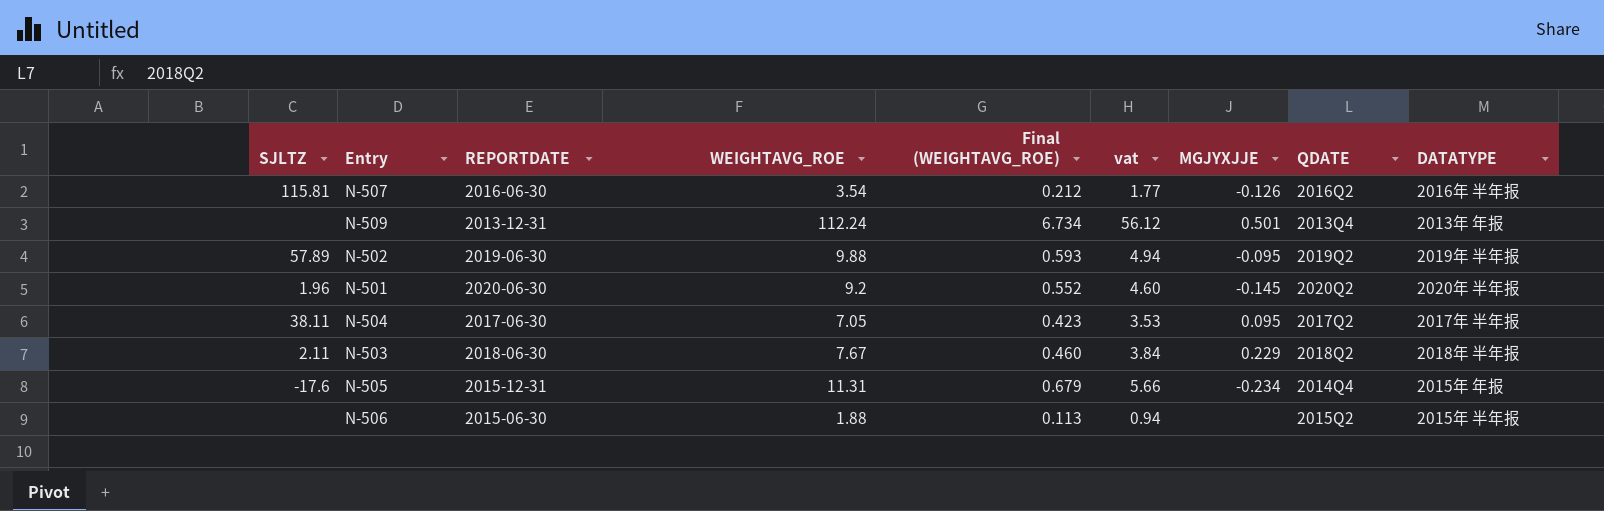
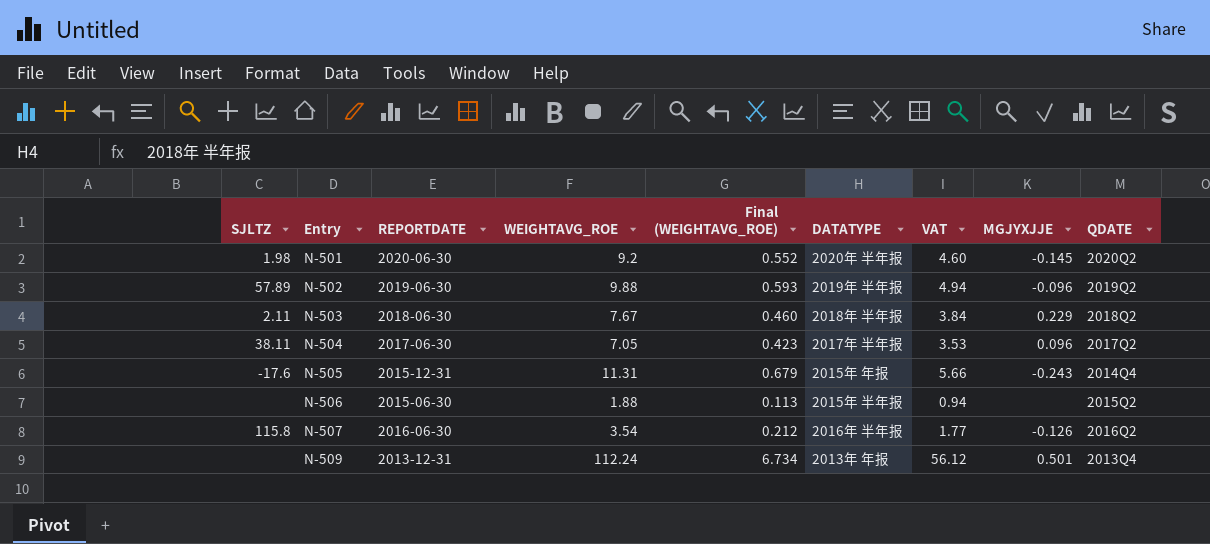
row order: none -> Entry ascending
column DATATYPE | position: 9 -> 6
column name: vat -> VAT
N-501 | SJLTZ: 1.96 -> 1.98
N-502 | MGJYXJJE: -0.095 -> -0.096
N-504 | MGJYXJJE: 0.095 -> 0.096
N-505 | MGJYXJJE: -0.234 -> -0.243
N-507 | SJLTZ: 115.81 -> 115.8

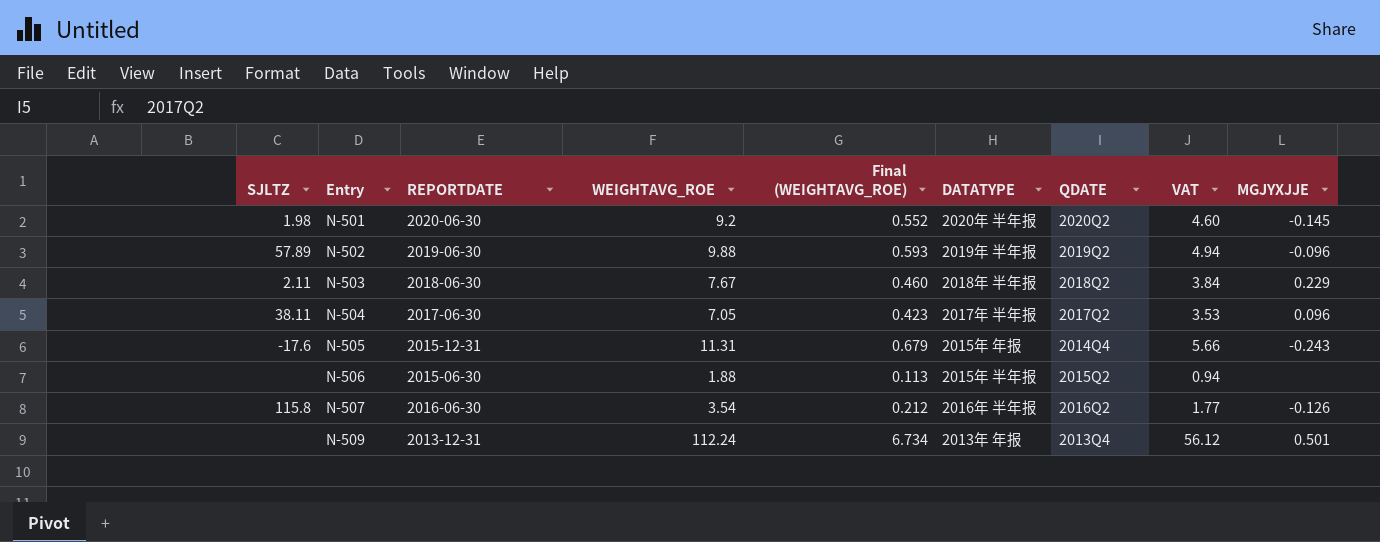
column QDATE | position: 9 -> 7

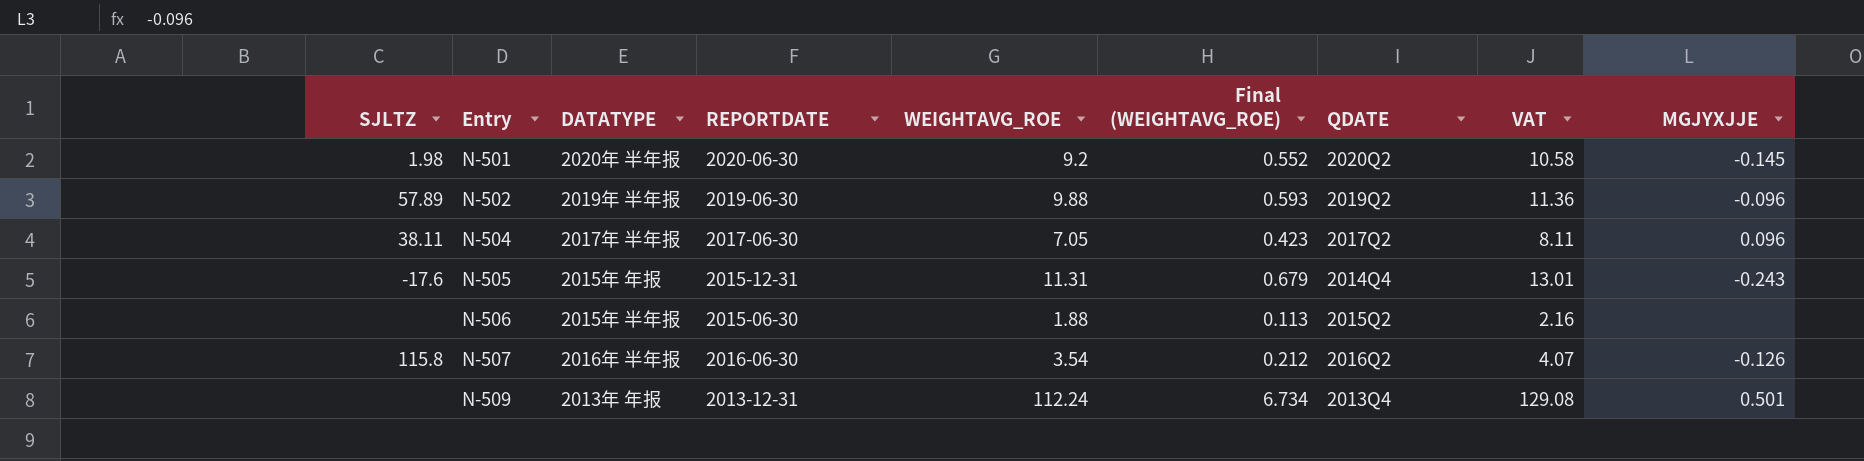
column DATATYPE | position: 6 -> 3
column VAT | formula: [WEIGHTAVG_ROE] * 0.5 -> [WEIGHTAVG_ROE] * 1.15
row N-503: 2.11 | 2018-06-30 | 7.67 | 0.460 | 2018年 半年报 | 2018Q2 | 3.84 | 0.229 -> none

